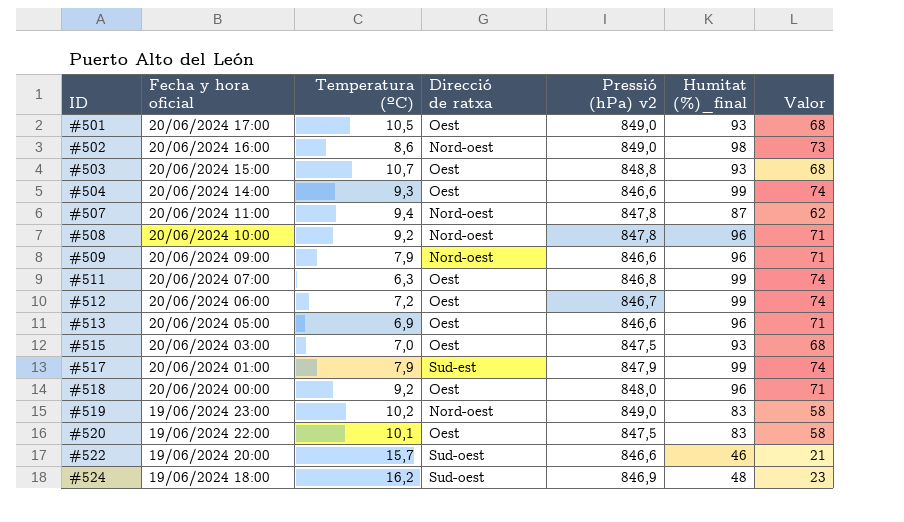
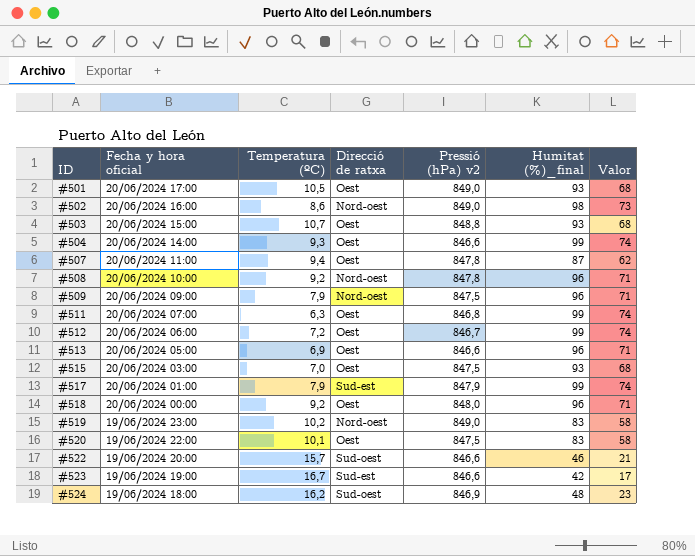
#507 | Direcció de ratxa: Nord-oest -> Oest
#509 | Pressió (hPa) v2: 846,6 -> 847,5
row #523: none -> 19/06/2024 19:00 | 16,7 | Sud-est | 846,6 | 42 | 17

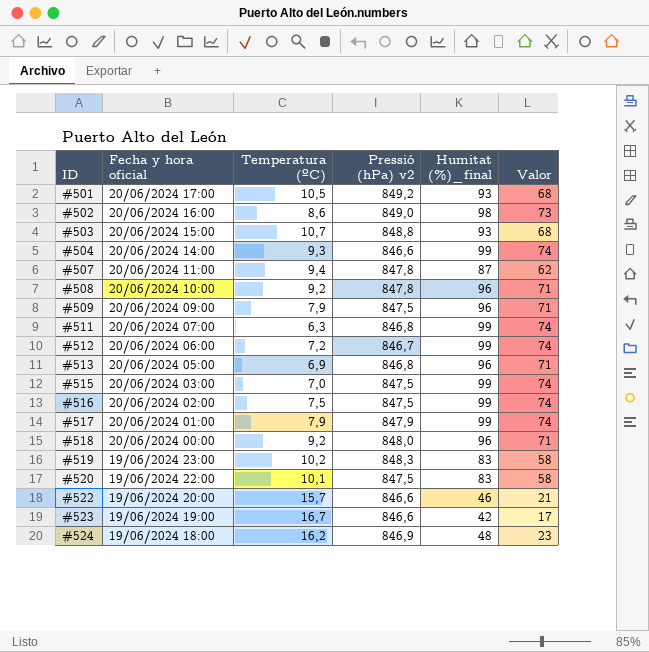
column Direcció de ratxa | position: 4 -> none
#501 | Pressió (hPa) v2: 849,0 -> 849,2
#513 | Pressió (hPa) v2: 846,6 -> 846,8
#515 | Humitat (%)_final: 93 -> 99
#515 | Valor: 68 -> 74
row #516: none -> 20/06/2024 02:00 | 7,5 | 847,5 | 99 | 74
#519 | Pressió (hPa) v2: 849,0 -> 848,3

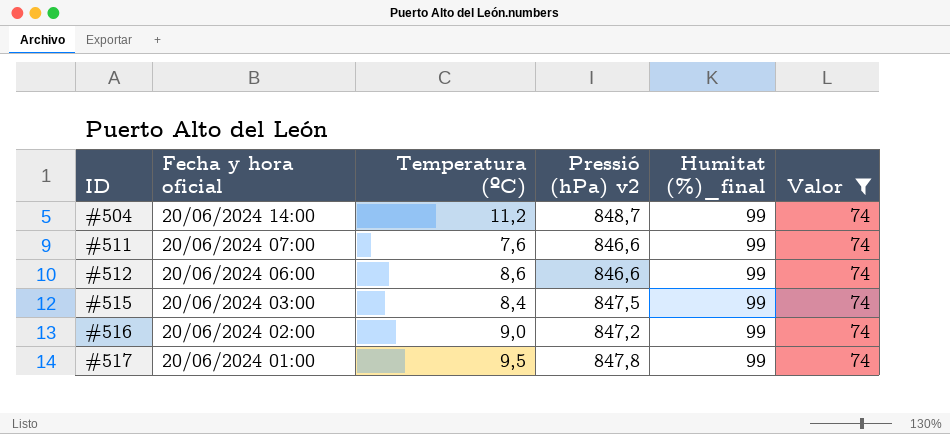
filter: none -> Valor = 74
#504 | Temperatura (ºC): 9,3 -> 11,2
#504 | Pressió (hPa) v2: 846,6 -> 848,7
#511 | Temperatura (ºC): 6,3 -> 7,6
#511 | Pressió (hPa) v2: 846,8 -> 846,6
#512 | Temperatura (ºC): 7,2 -> 8,6
#512 | Pressió (hPa) v2: 846,7 -> 846,6
#515 | Temperatura (ºC): 7,0 -> 8,4
#516 | Temperatura (ºC): 7,5 -> 9,0
#516 | Pressió (hPa) v2: 847,5 -> 847,2
#517 | Temperatura (ºC): 7,9 -> 9,5
#517 | Pressió (hPa) v2: 847,9 -> 847,8

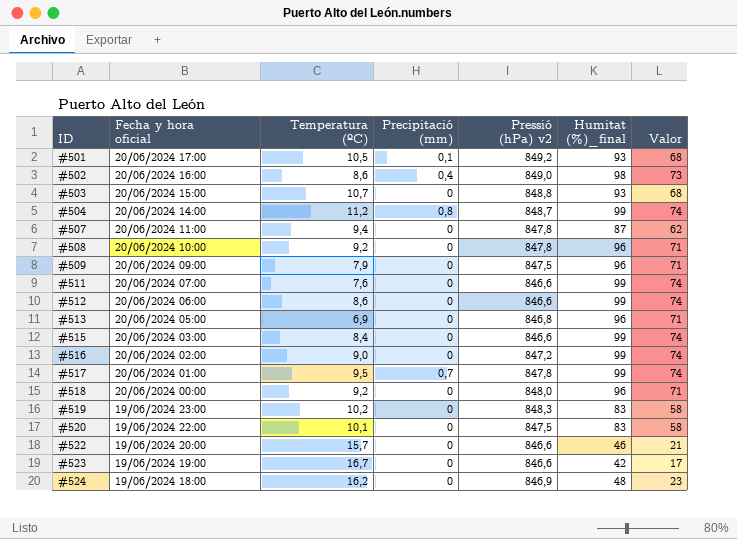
filter: Valor = 74 -> none
column Precipitació (mm) | position: none -> 4
#515 | Pressió (hPa) v2: 847,5 -> 846,6

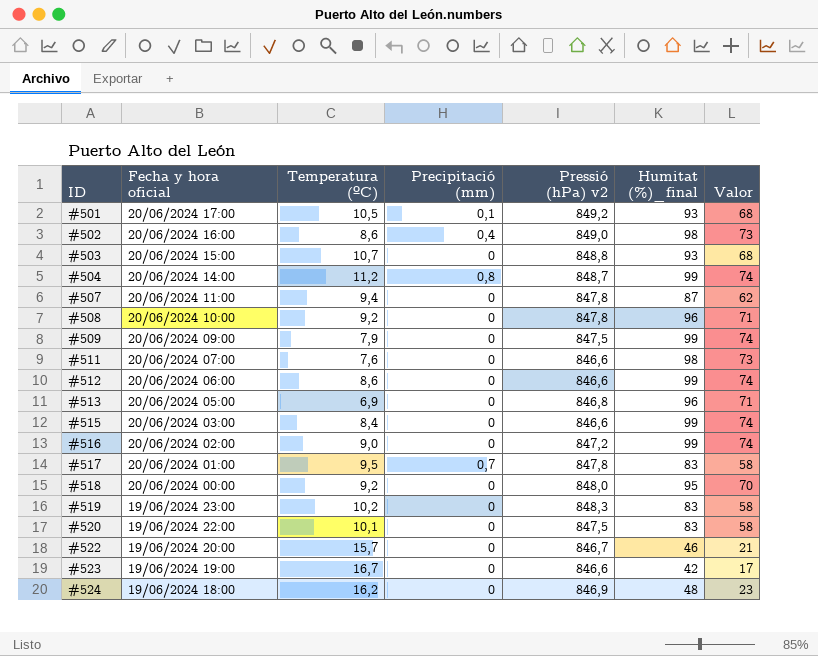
#509 | Humitat (%)_final: 96 -> 99
#509 | Valor: 71 -> 74
#511 | Humitat (%)_final: 99 -> 98
#511 | Valor: 74 -> 73
#517 | Humitat (%)_final: 99 -> 83
#517 | Valor: 74 -> 58
#518 | Humitat (%)_final: 96 -> 95
#518 | Valor: 71 -> 70
#522 | Pressió (hPa) v2: 846,6 -> 846,7

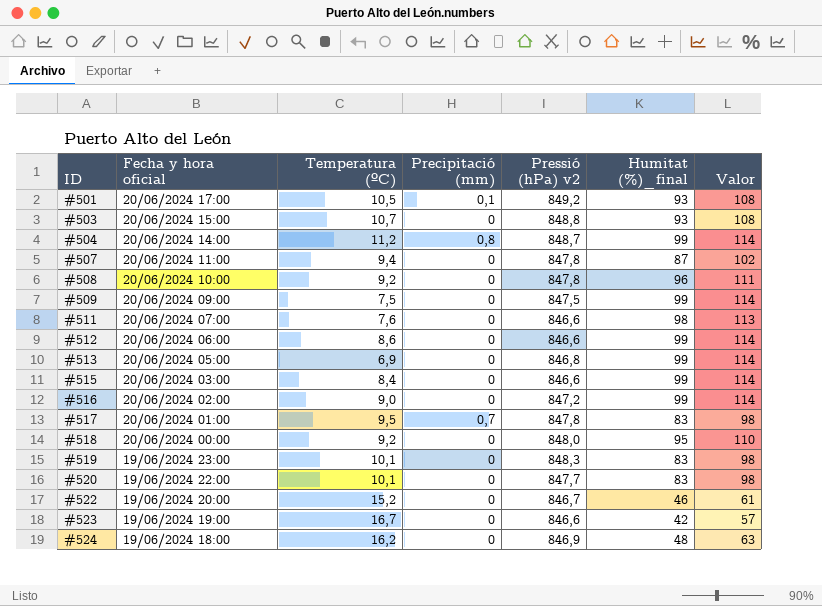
column Valor | formula: [Humitat (%)_final] - 25 -> [Humitat (%)_final] + 15
row #502: 20/06/2024 16:00 | 8,6 | 0,4 | 849,0 | 98 | 73 -> none
#509 | Temperatura (ºC): 7,9 -> 7,5
#513 | Humitat (%)_final: 96 -> 99
#519 | Temperatura (ºC): 10,2 -> 10,1
#520 | Pressió (hPa) v2: 847,5 -> 847,7
#522 | Temperatura (ºC): 15,7 -> 15,2

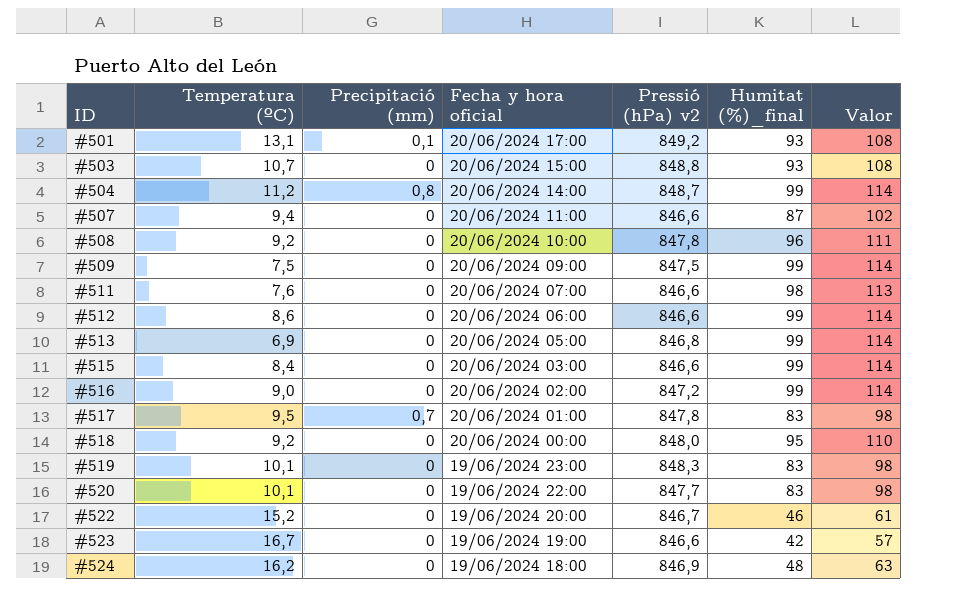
column Fecha y hora oficial | position: 2 -> 4
#501 | Temperatura (ºC): 10,5 -> 13,1
#507 | Pressió (hPa) v2: 847,8 -> 846,6

